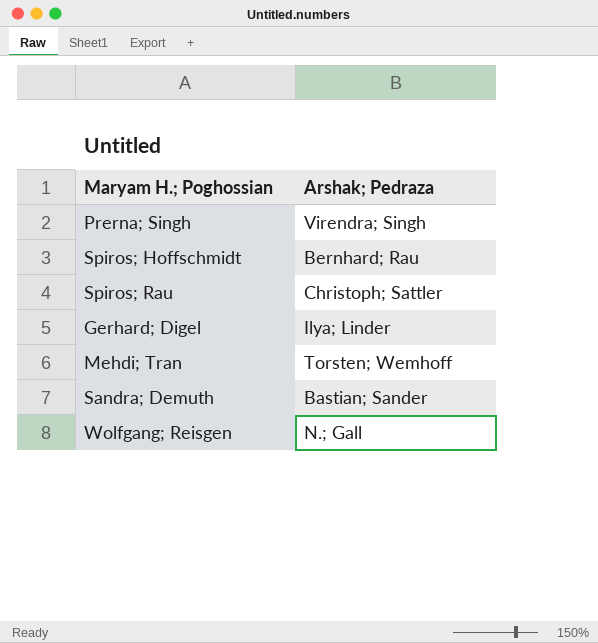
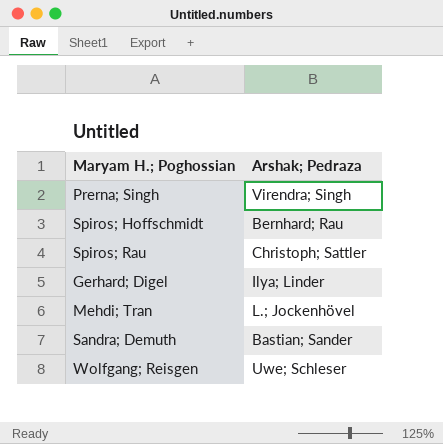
Mehdi; Tran | Arshak; Pedraza: Torsten; Wemhoff -> L.; Jockenhövel
Wolfgang; Reisgen | Arshak; Pedraza: N.; Gall -> Uwe; Schleser

